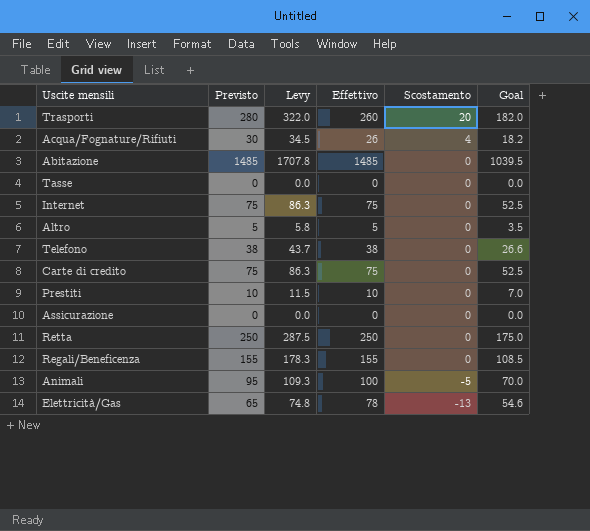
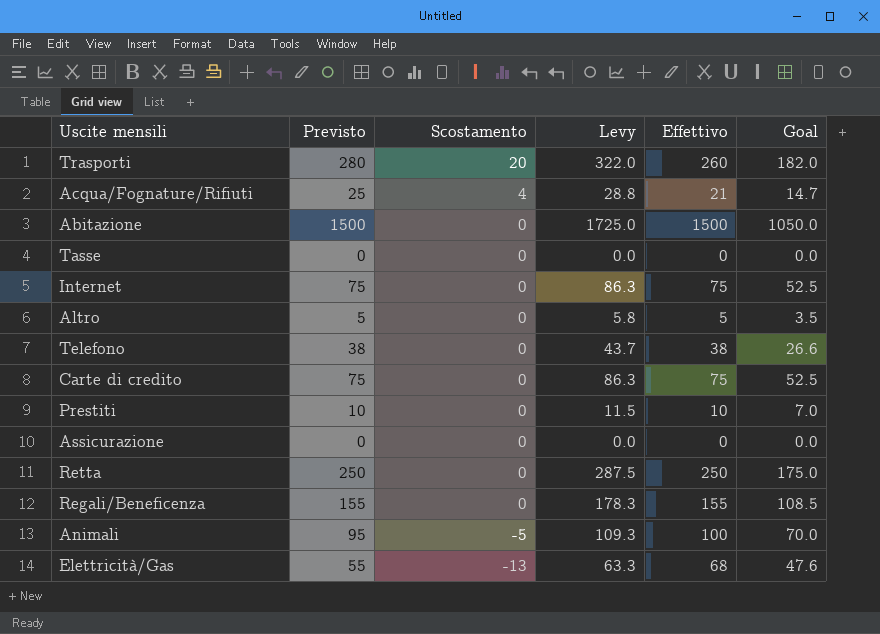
column Scostamento | position: 5 -> 3
Acqua/Fognature/Rifiuti | Previsto: 30 -> 25
Acqua/Fognature/Rifiuti | Levy: 34.5 -> 28.8
Acqua/Fognature/Rifiuti | Effettivo: 26 -> 21
Acqua/Fognature/Rifiuti | Goal: 18.2 -> 14.7
Abitazione | Previsto: 1485 -> 1500
Abitazione | Levy: 1707.8 -> 1725.0
Abitazione | Effettivo: 1485 -> 1500
Abitazione | Goal: 1039.5 -> 1050.0
Elettricità/Gas | Previsto: 65 -> 55
Elettricità/Gas | Levy: 74.8 -> 63.3
Elettricità/Gas | Effettivo: 78 -> 68
Elettricità/Gas | Goal: 54.6 -> 47.6

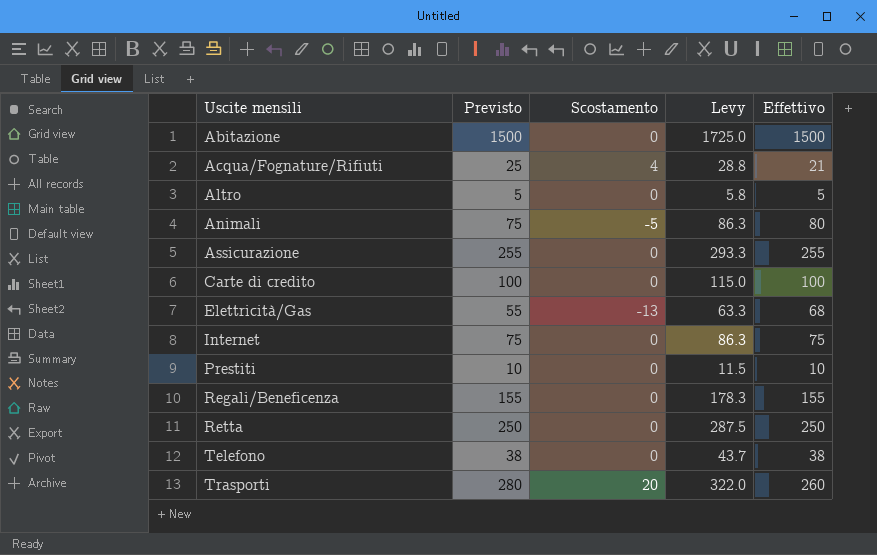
row order: Scostamento descending -> Uscite mensili ascending
column Goal | formula: [Effettivo] * 0.7 -> none
row Tasse: 0 | 0 | 0.0 | 0 | 0.0 -> none
Animali | Previsto: 95 -> 75
Animali | Levy: 109.3 -> 86.3
Animali | Effettivo: 100 -> 80
Assicurazione | Previsto: 0 -> 255
Assicurazione | Levy: 0.0 -> 293.3
Assicurazione | Effettivo: 0 -> 255
Carte di credito | Previsto: 75 -> 100
Carte di credito | Levy: 86.3 -> 115.0
Carte di credito | Effettivo: 75 -> 100

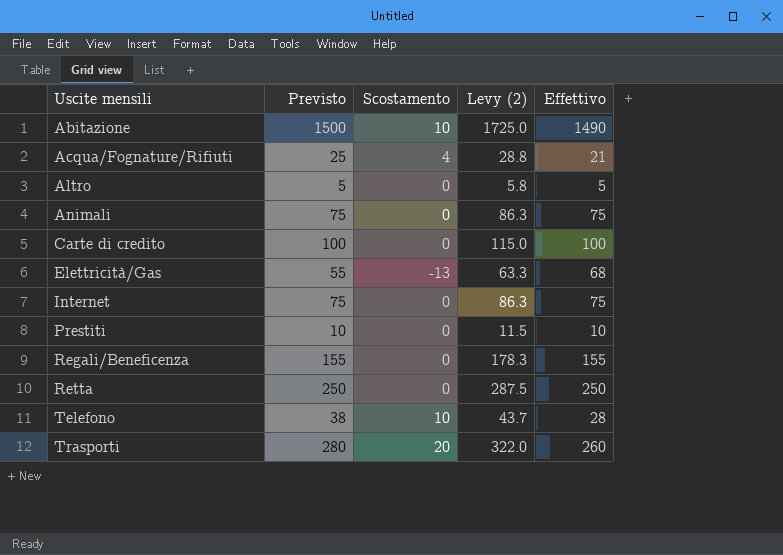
column name: Levy -> Levy (2)
row Assicurazione: 255 | 0 | 293.3 | 255 -> none
Abitazione | Scostamento: 0 -> 10
Abitazione | Effettivo: 1500 -> 1490
Animali | Scostamento: -5 -> 0
Animali | Effettivo: 80 -> 75
Telefono | Scostamento: 0 -> 10
Telefono | Effettivo: 38 -> 28

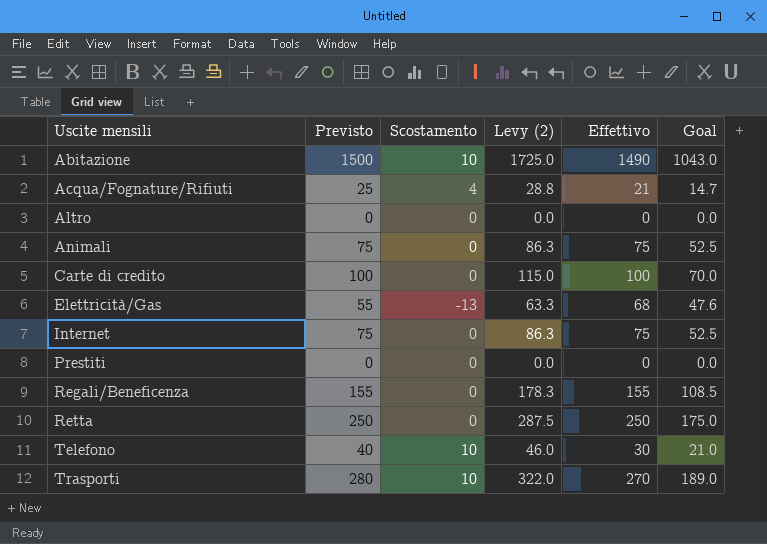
column Goal | formula: none -> [Effettivo] * 0.7
Altro | Previsto: 5 -> 0
Altro | Levy (2): 5.8 -> 0.0
Altro | Effettivo: 5 -> 0
Prestiti | Previsto: 10 -> 0
Prestiti | Levy (2): 11.5 -> 0.0
Prestiti | Effettivo: 10 -> 0
Telefono | Previsto: 38 -> 40
Telefono | Levy (2): 43.7 -> 46.0
Telefono | Effettivo: 28 -> 30
Trasporti | Scostamento: 20 -> 10
Trasporti | Effettivo: 260 -> 270

